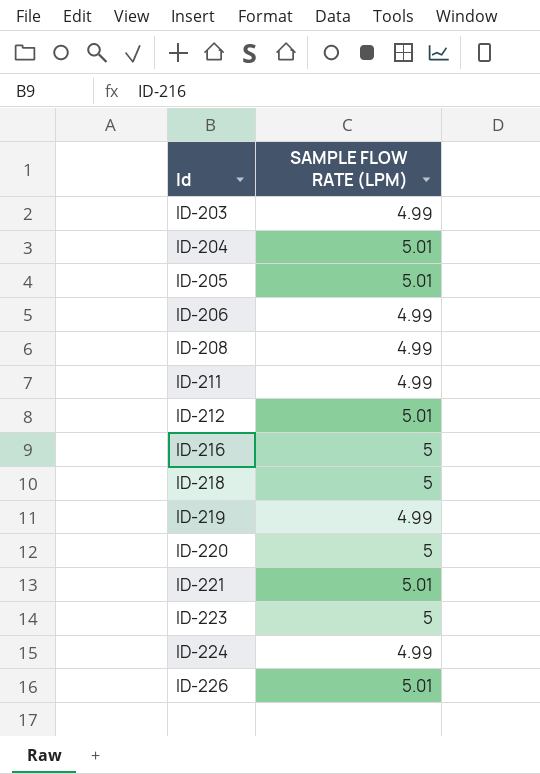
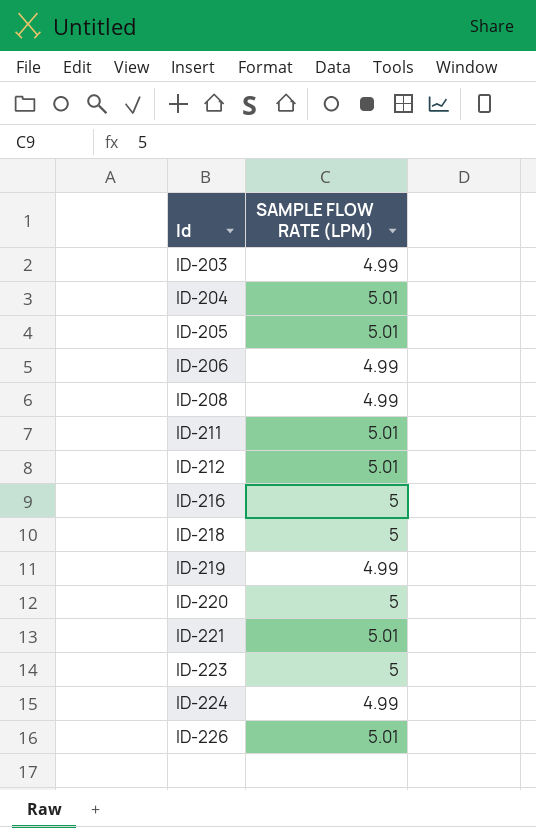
ID-211 | SAMPLE FLOW RATE (LPM): 4.99 -> 5.01

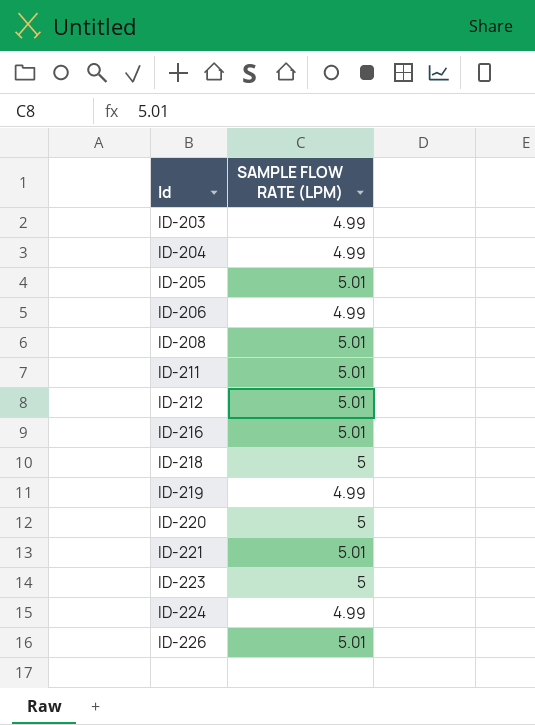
ID-204 | SAMPLE FLOW RATE (LPM): 5.01 -> 4.99
ID-208 | SAMPLE FLOW RATE (LPM): 4.99 -> 5.01
ID-216 | SAMPLE FLOW RATE (LPM): 5 -> 5.01

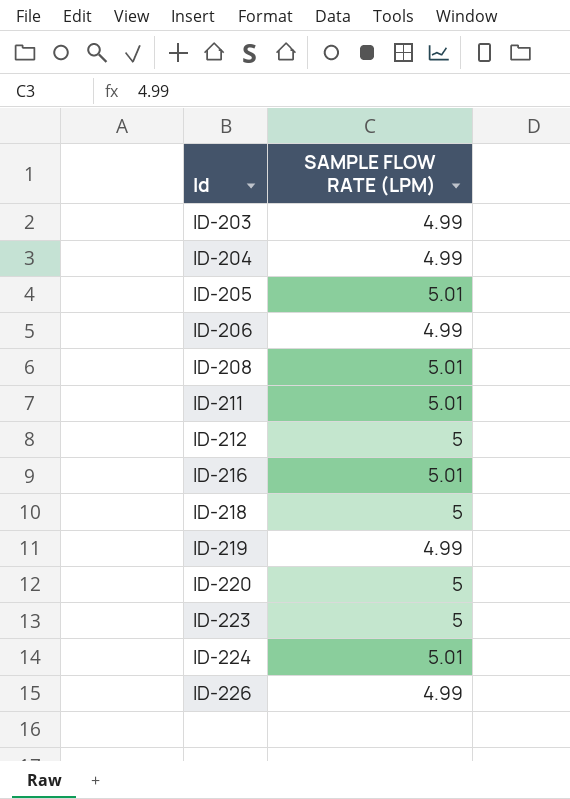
row ID-221: 5.01 -> none
ID-212 | SAMPLE FLOW RATE (LPM): 5.01 -> 5
ID-224 | SAMPLE FLOW RATE (LPM): 4.99 -> 5.01
ID-226 | SAMPLE FLOW RATE (LPM): 5.01 -> 4.99

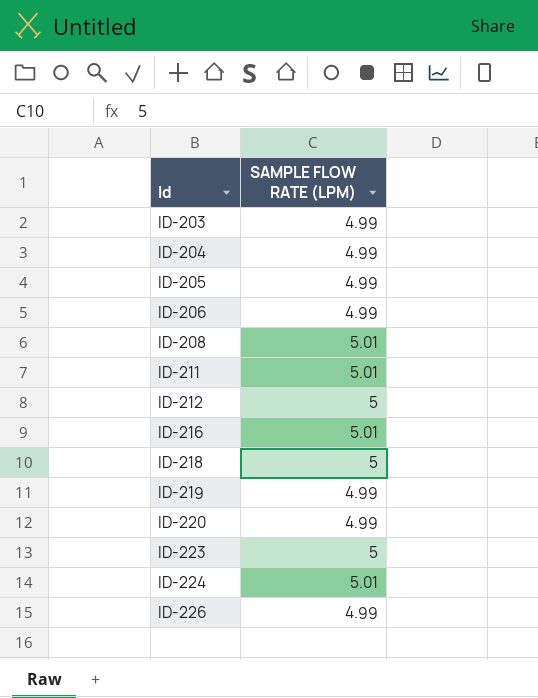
ID-205 | SAMPLE FLOW RATE (LPM): 5.01 -> 4.99
ID-220 | SAMPLE FLOW RATE (LPM): 5 -> 4.99

